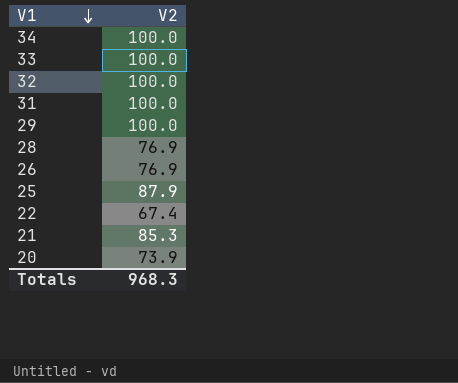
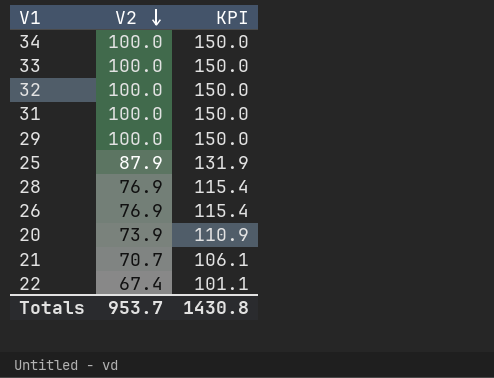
row order: V1 descending -> V2 descending
column KPI | formula: none -> [V2] * 1.5
21 | V2: 85.3 -> 70.7
Totals | V2: 968.3 -> 953.7

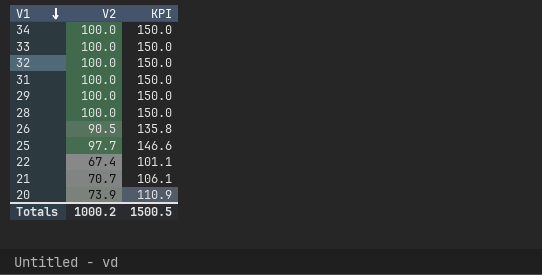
row order: V2 descending -> V1 descending
28 | V2: 76.9 -> 100.0
28 | KPI: 115.4 -> 150.0
26 | V2: 76.9 -> 90.5
26 | KPI: 115.4 -> 135.8
25 | V2: 87.9 -> 97.7
25 | KPI: 131.9 -> 146.6
Totals | V2: 953.7 -> 1000.2
Totals | KPI: 1430.8 -> 1500.5

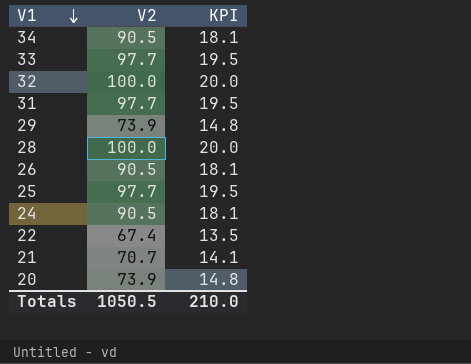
column KPI | formula: [V2] * 1.5 -> [V2] * 0.2
34 | V2: 100.0 -> 90.5
33 | V2: 100.0 -> 97.7
31 | V2: 100.0 -> 97.7
29 | V2: 100.0 -> 73.9
row 24: none -> 90.5 | 18.1
Totals | V2: 1000.2 -> 1050.5
Totals | KPI: 1500.5 -> 210.0

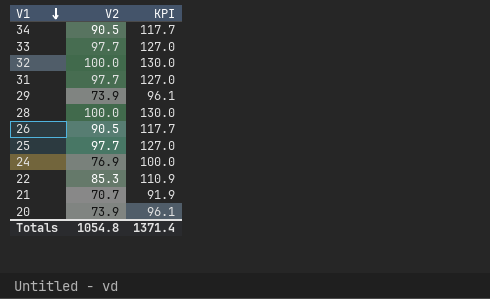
column KPI | formula: [V2] * 0.2 -> [V2] * 1.3
24 | V2: 90.5 -> 76.9
22 | V2: 67.4 -> 85.3
Totals | V2: 1050.5 -> 1054.8
Totals | KPI: 210.0 -> 1371.4

